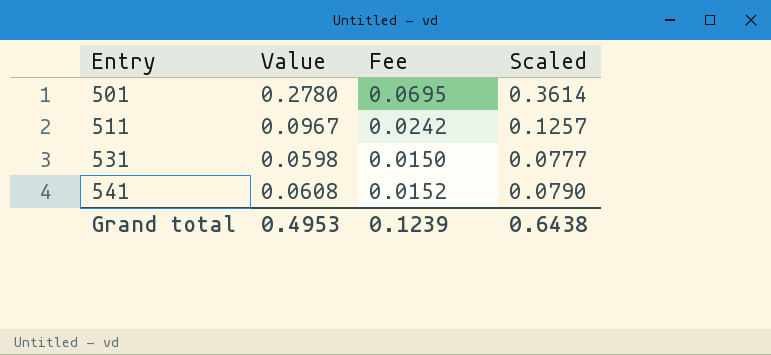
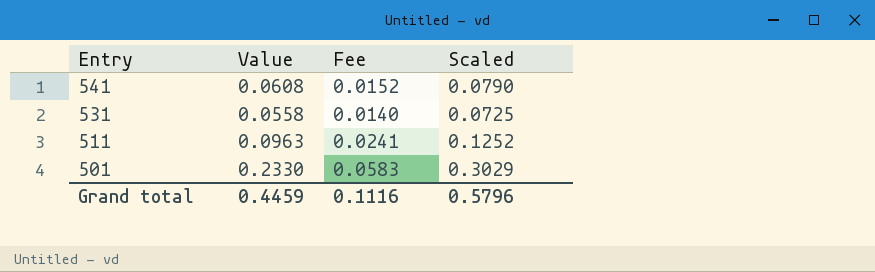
row order: Entry ascending -> Entry descending
531 | Value: 0.0598 -> 0.0558
531 | Fee: 0.0150 -> 0.0140
531 | Scaled: 0.0777 -> 0.0725
511 | Value: 0.0967 -> 0.0963
511 | Fee: 0.0242 -> 0.0241
511 | Scaled: 0.1257 -> 0.1252
501 | Value: 0.2780 -> 0.2330
501 | Fee: 0.0695 -> 0.0583
501 | Scaled: 0.3614 -> 0.3029
Grand total | Value: 0.4953 -> 0.4459
Grand total | Fee: 0.1239 -> 0.1116
Grand total | Scaled: 0.6438 -> 0.5796

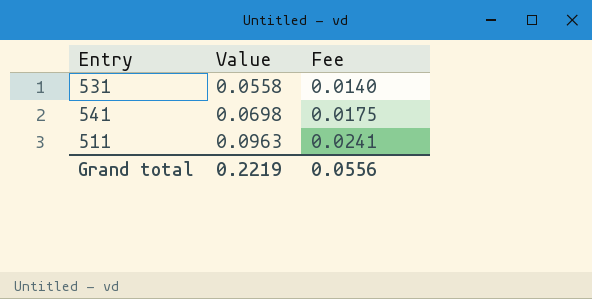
row order: Entry descending -> Value ascending
column Scaled | formula: [Value] * 1.3 -> none
row 501: 0.2330 | 0.0583 | 0.3029 -> none
541 | Value: 0.0608 -> 0.0698
541 | Fee: 0.0152 -> 0.0175
Grand total | Value: 0.4459 -> 0.2219
Grand total | Fee: 0.1116 -> 0.0556

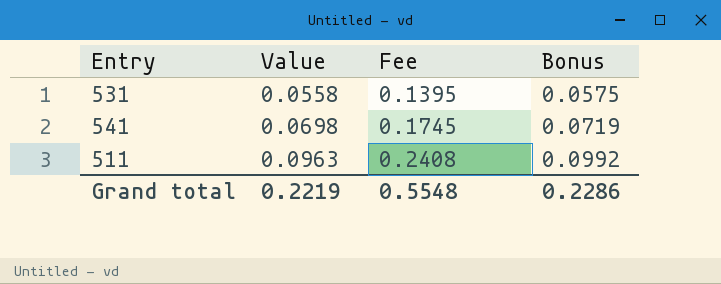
column Fee | formula: [Value] * 0.25 -> [Value] * 2.5
column Bonus | formula: none -> [Value] * 1.03
Grand total | Fee: 0.0556 -> 0.5548

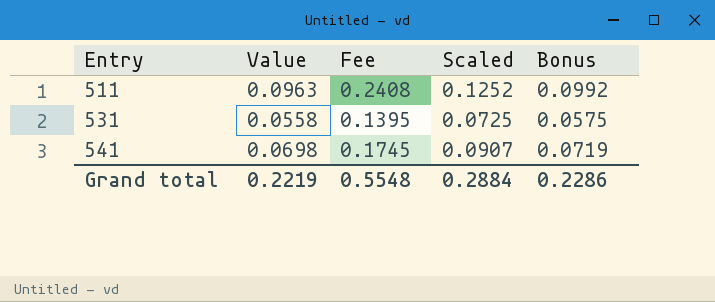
row order: Value ascending -> Entry ascending
column Scaled | formula: none -> [Value] * 1.3

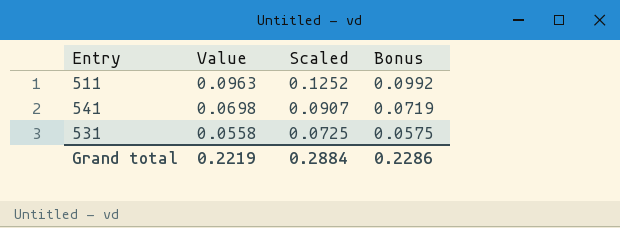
row order: Entry ascending -> Value descending
column Fee | formula: [Value] * 2.5 -> none

